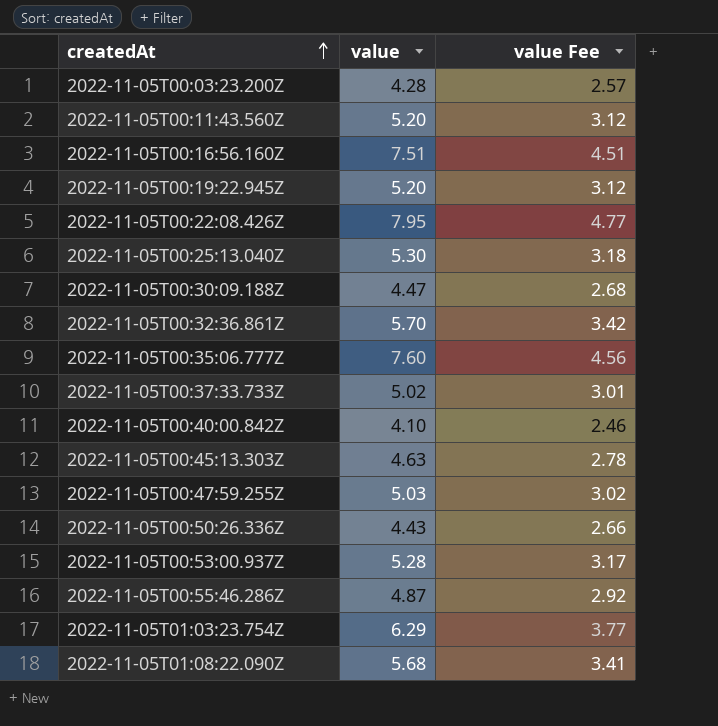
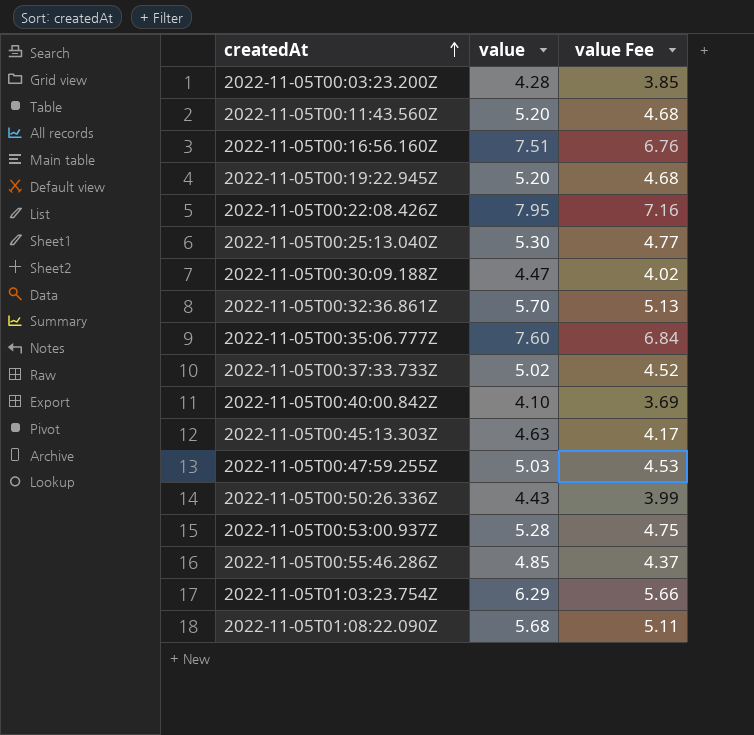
column value Fee | formula: [value] * 0.6 -> [value] * 0.9
2022-11-05T00:55:46.286Z | value: 4.87 -> 4.85

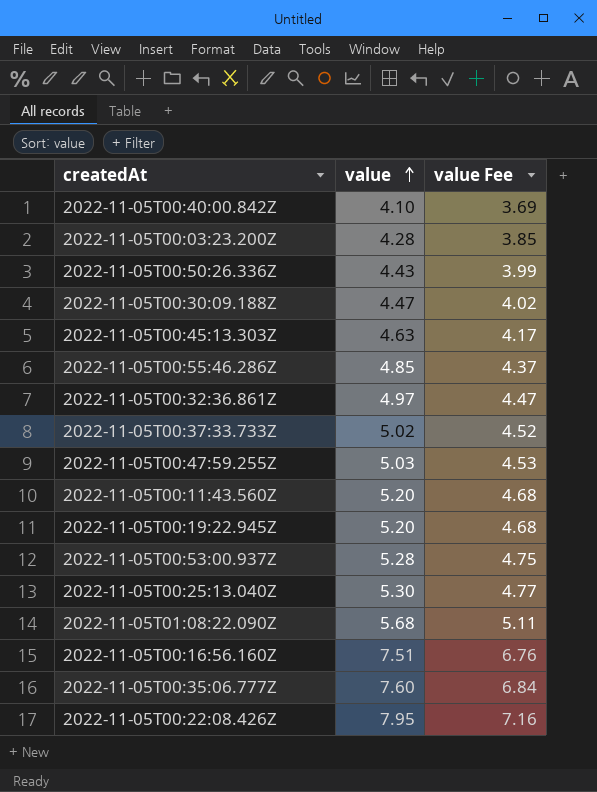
row order: createdAt ascending -> value ascending
row 2022-11-05T01:03:23.754Z: 6.29 | 5.66 -> none
2022-11-05T00:32:36.861Z | value: 5.70 -> 4.97
2022-11-05T00:32:36.861Z | value Fee: 5.13 -> 4.47

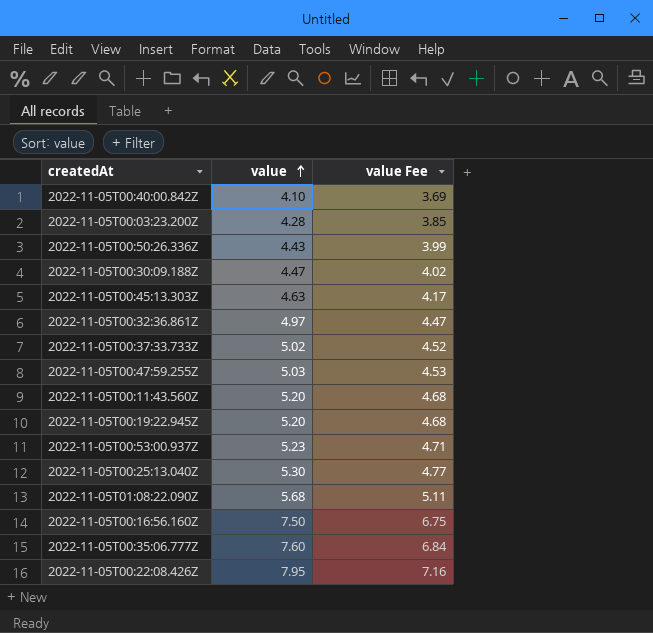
row 2022-11-05T00:55:46.286Z: 4.85 | 4.37 -> none
2022-11-05T00:53:00.937Z | value: 5.28 -> 5.23
2022-11-05T00:53:00.937Z | value Fee: 4.75 -> 4.71
2022-11-05T00:16:56.160Z | value: 7.51 -> 7.50
2022-11-05T00:16:56.160Z | value Fee: 6.76 -> 6.75

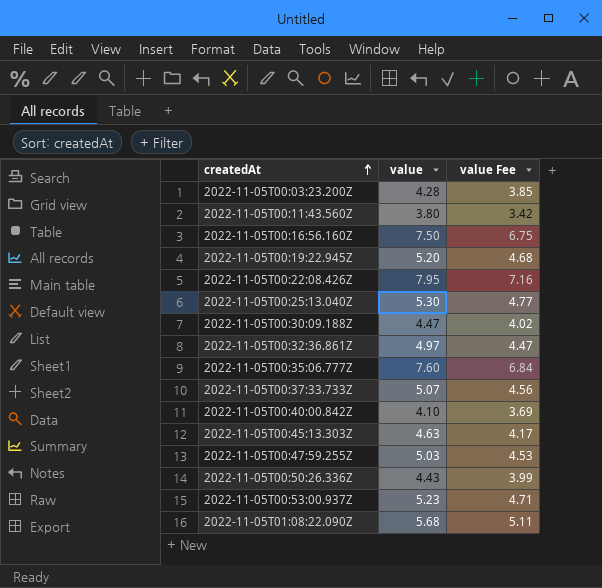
row order: value ascending -> createdAt ascending
2022-11-05T00:11:43.560Z | value: 5.20 -> 3.80
2022-11-05T00:11:43.560Z | value Fee: 4.68 -> 3.42
2022-11-05T00:37:33.733Z | value: 5.02 -> 5.07
2022-11-05T00:37:33.733Z | value Fee: 4.52 -> 4.56

